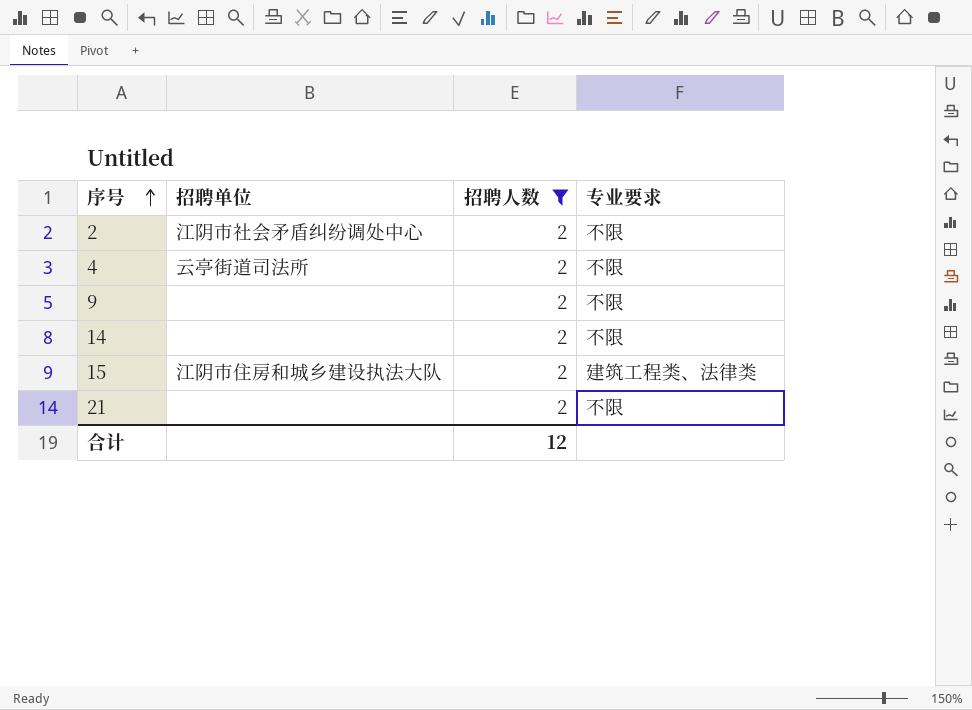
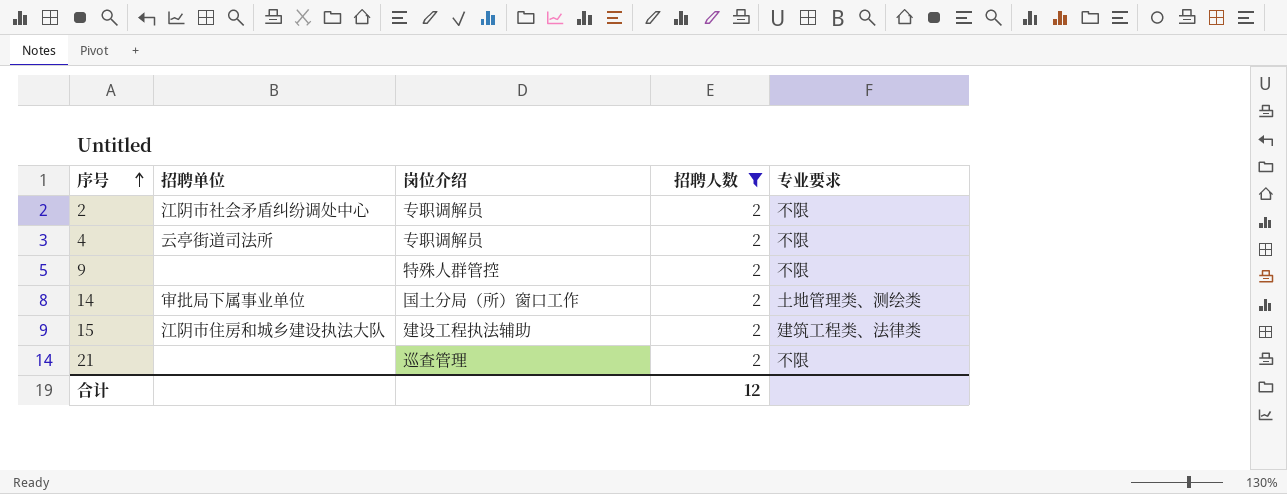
column 岗位介绍 | position: none -> 3
14 | 招聘单位: none -> 审批局下属事业单位
14 | 专业要求: 不限 -> 土地管理类、测绘类

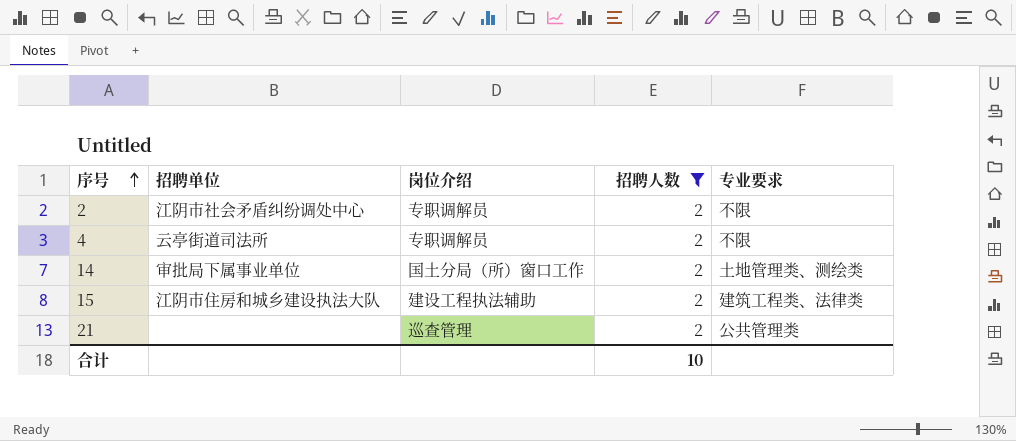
row 9: none | 特殊人群管控 | 2 | 不限 -> none
21 | 专业要求: 不限 -> 公共管理类
合计 | 招聘人数: 12 -> 10

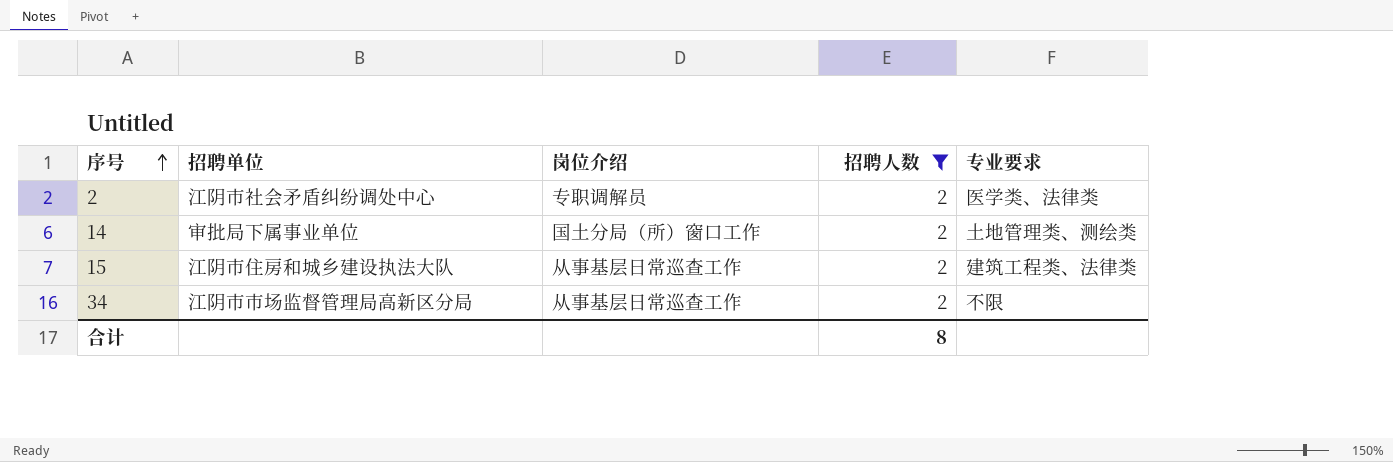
row 4: 云亭街道司法所 | 专职调解员 | 2 | 不限 -> none
row 21: none | 巡查管理 | 2 | 公共管理类 -> none
2 | 专业要求: 不限 -> 医学类、法律类
15 | 岗位介绍: 建设工程执法辅助 -> 从事基层日常巡查工作
row 34: none -> 江阴市市场监督管理局高新区分局 | 从事基层日常巡查工作 | 2 | 不限
合计 | 招聘人数: 10 -> 8

